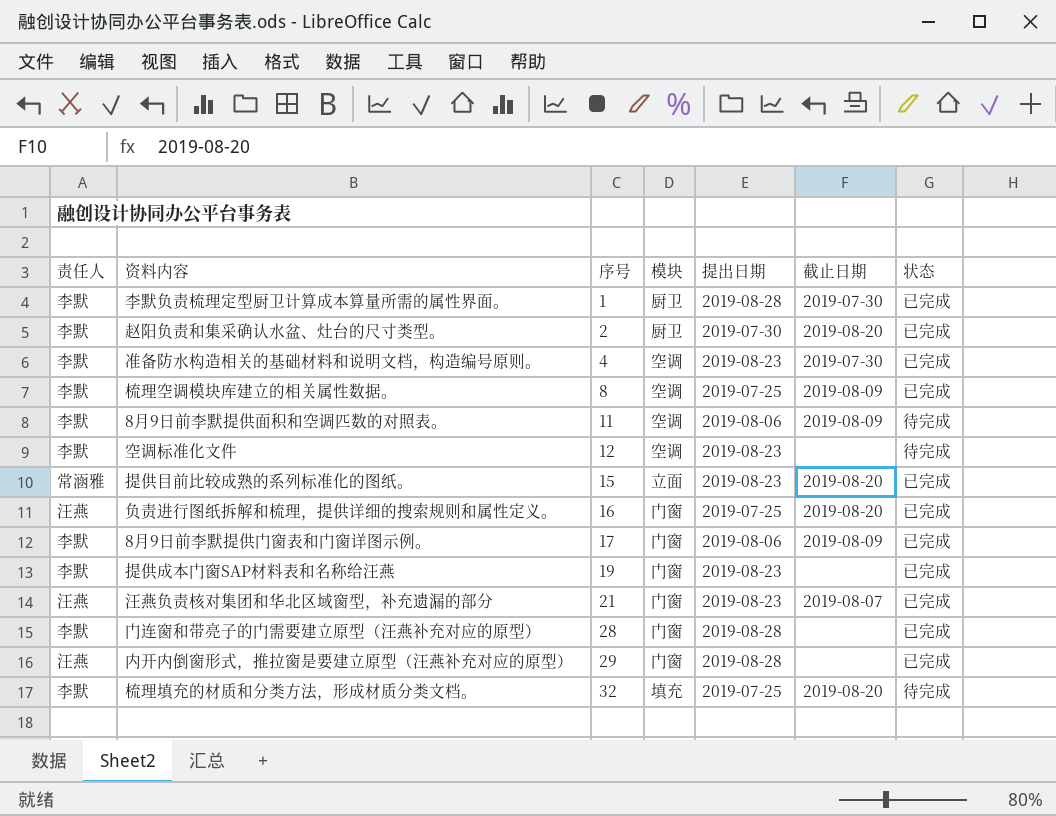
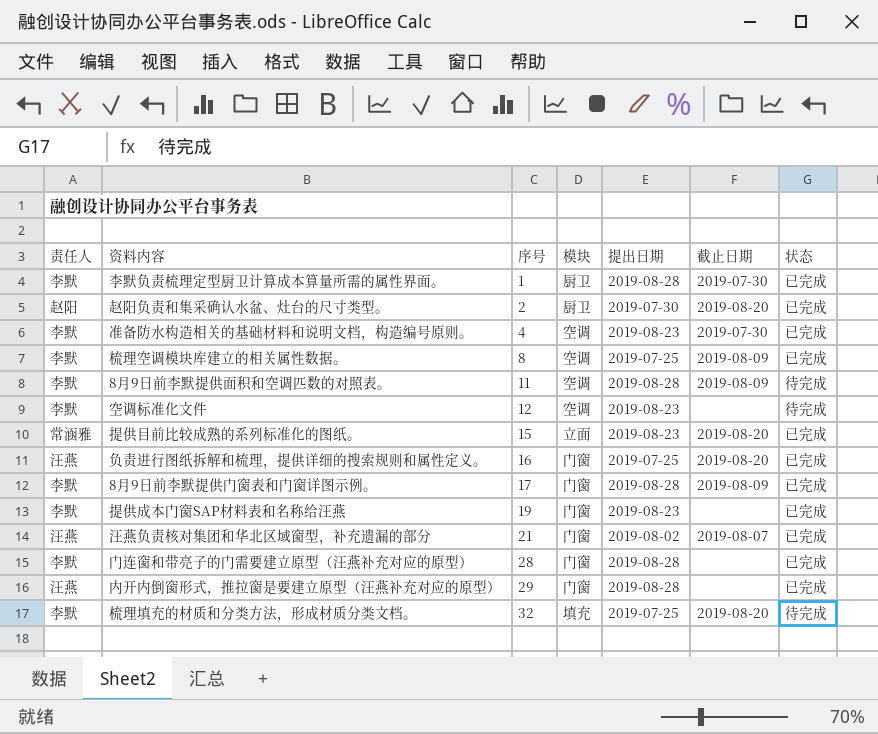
赵阳负责和集采确认水盆、灶台的尺寸类型。 | 责任人: 李默 -> 赵阳
8月9日前李默提供面积和空调匹数的对照表。 | 提出日期: 2019-08-06 -> 2019-08-28
8月9日前李默提供门窗表和门窗详图示例。 | 提出日期: 2019-08-06 -> 2019-08-28
汪燕负责核对集团和华北区域窗型，补充遗漏的部分 | 提出日期: 2019-08-23 -> 2019-08-02

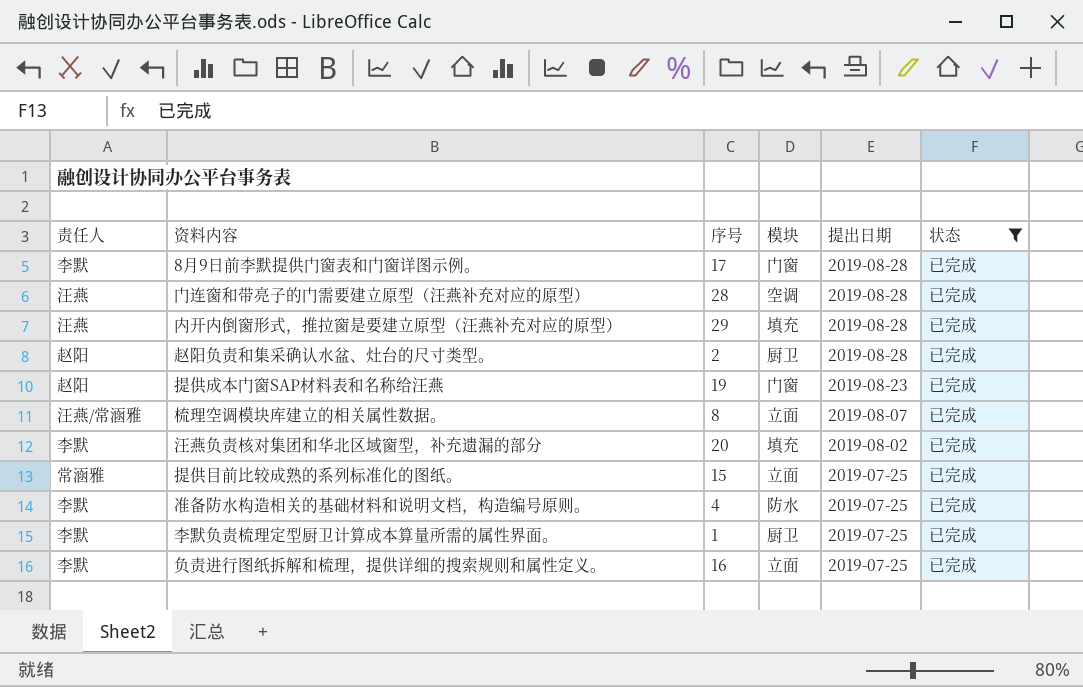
filter: none -> 状态 = 已完成
row order: 序号 ascending -> 提出日期 descending
column 截止日期 | position: 6 -> none
门连窗和带亮子的门需要建立原型（汪燕补充对应的原型） | 责任人: 李默 -> 汪燕
门连窗和带亮子的门需要建立原型（汪燕补充对应的原型） | 模块: 门窗 -> 空调
内开内倒窗形式，推拉窗是要建立原型（汪燕补充对应的原型） | 模块: 门窗 -> 填充
赵阳负责和集采确认水盆、灶台的尺寸类型。 | 提出日期: 2019-07-30 -> 2019-08-28
提供成本门窗SAP材料表和名称给汪燕 | 责任人: 李默 -> 赵阳
梳理空调模块库建立的相关属性数据。 | 责任人: 李默 -> 汪燕/常涵雅
梳理空调模块库建立的相关属性数据。 | 模块: 空调 -> 立面
梳理空调模块库建立的相关属性数据。 | 提出日期: 2019-07-25 -> 2019-08-07
汪燕负责核对集团和华北区域窗型，补充遗漏的部分 | 责任人: 汪燕 -> 李默
汪燕负责核对集团和华北区域窗型，补充遗漏的部分 | 序号: 21 -> 20
汪燕负责核对集团和华北区域窗型，补充遗漏的部分 | 模块: 门窗 -> 填充
提供目前比较成熟的系列标准化的图纸。 | 提出日期: 2019-08-23 -> 2019-07-25
准备防水构造相关的基础材料和说明文档，构造编号原则。 | 模块: 空调 -> 防水
准备防水构造相关的基础材料和说明文档，构造编号原则。 | 提出日期: 2019-08-23 -> 2019-07-25
李默负责梳理定型厨卫计算成本算量所需的属性界面。 | 提出日期: 2019-08-28 -> 2019-07-25
负责进行图纸拆解和梳理，提供详细的搜索规则和属性定义。 | 责任人: 汪燕 -> 李默
负责进行图纸拆解和梳理，提供详细的搜索规则和属性定义。 | 模块: 门窗 -> 立面

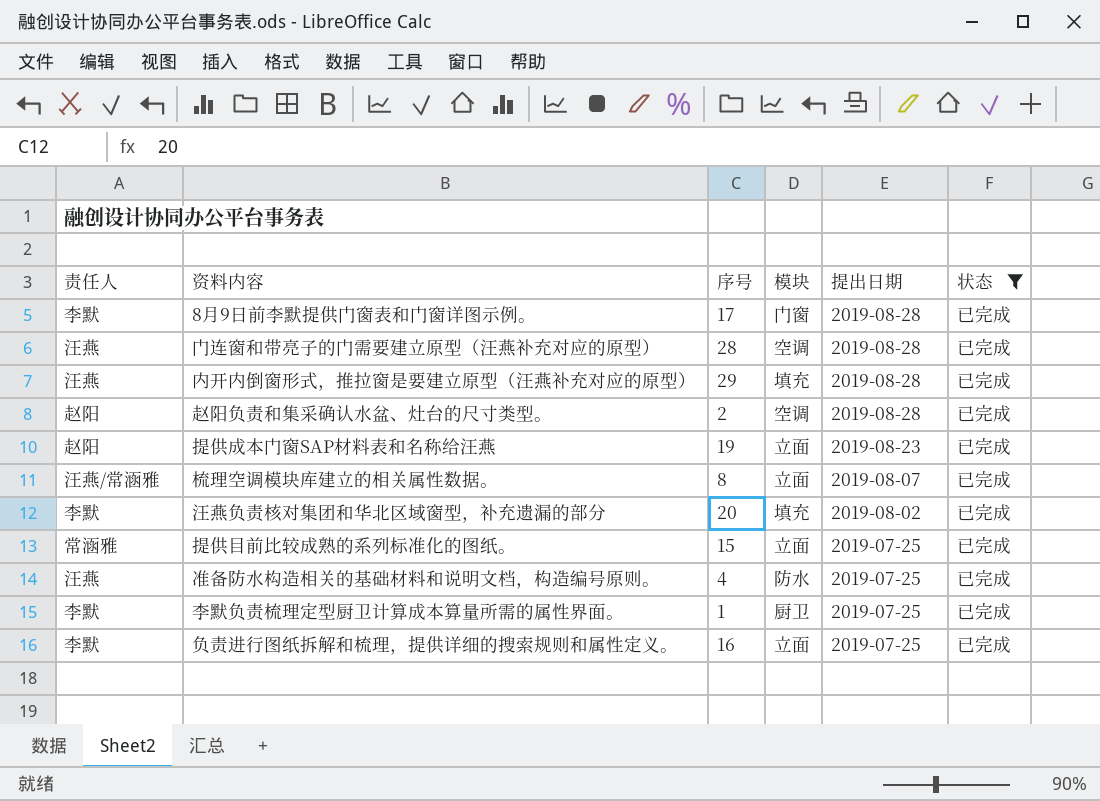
赵阳负责和集采确认水盆、灶台的尺寸类型。 | 模块: 厨卫 -> 空调
提供成本门窗SAP材料表和名称给汪燕 | 模块: 门窗 -> 立面
准备防水构造相关的基础材料和说明文档，构造编号原则。 | 责任人: 李默 -> 汪燕

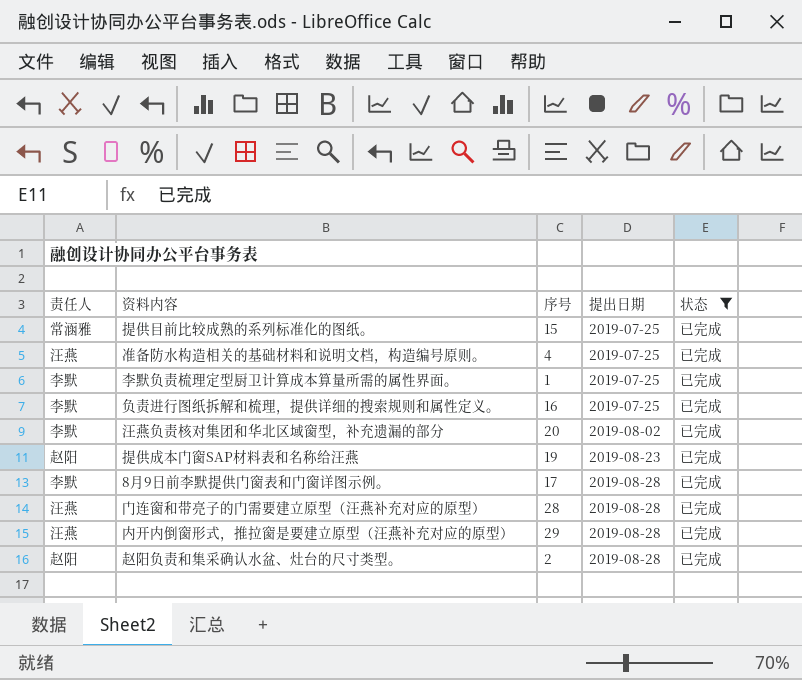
row order: 提出日期 descending -> 提出日期 ascending
column 模块 | position: 4 -> none
row 梳理空调模块库建立的相关属性数据。: 汪燕/常涵雅 | 8 | 立面 | 2019-08-07 | 已完成 -> none

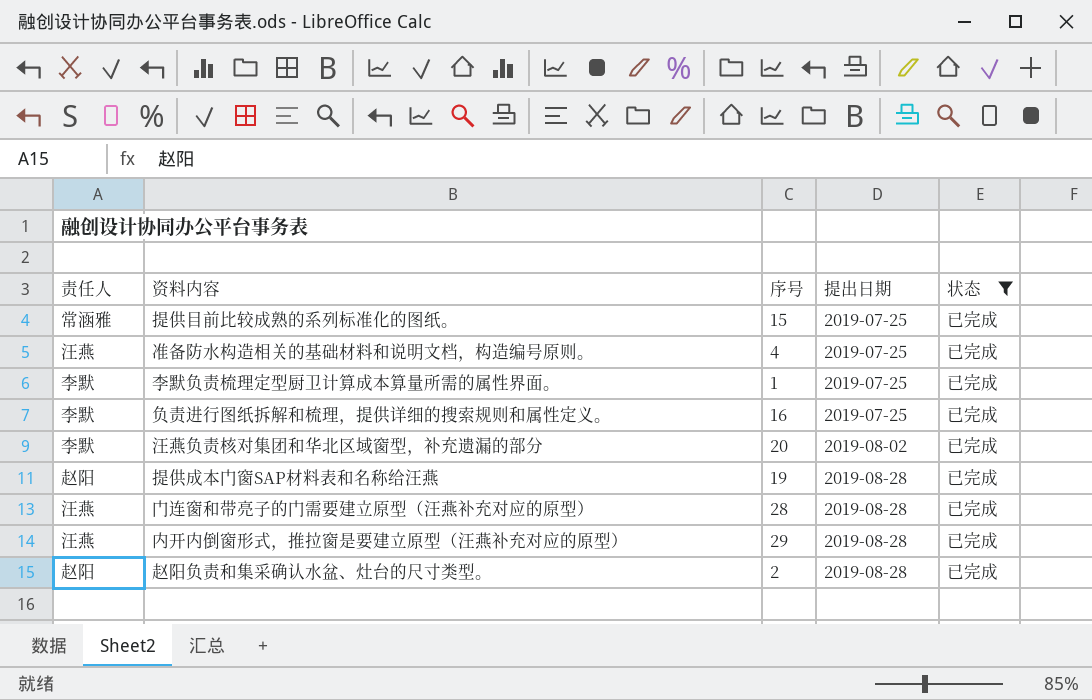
row 8月9日前李默提供门窗表和门窗详图示例。: 李默 | 17 | 2019-08-28 | 已完成 -> none
提供成本门窗SAP材料表和名称给汪燕 | 提出日期: 2019-08-23 -> 2019-08-28

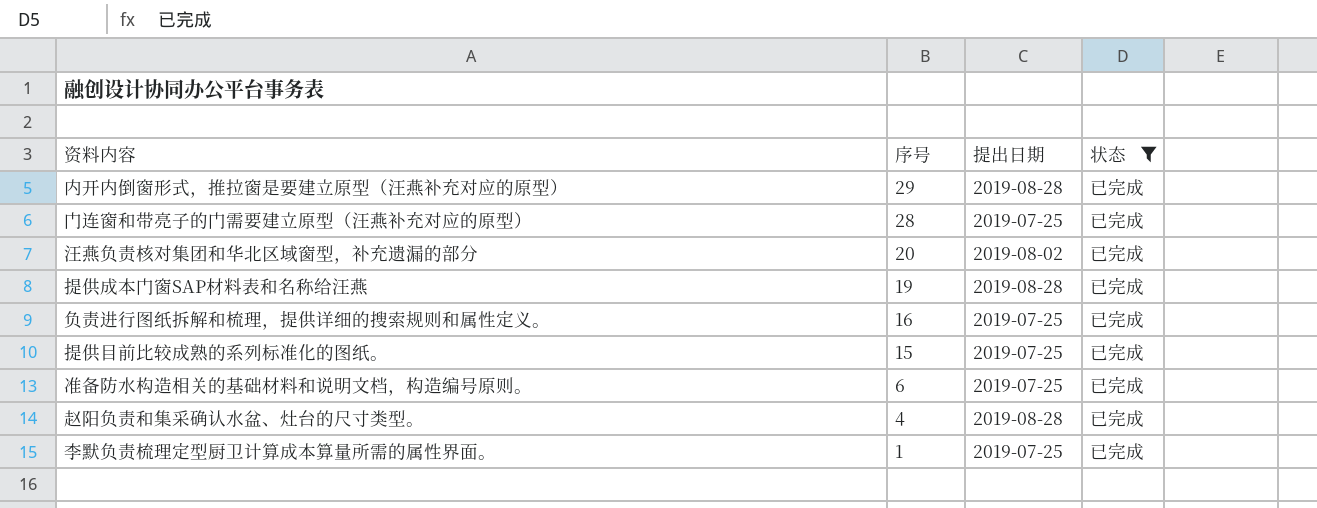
row order: 提出日期 ascending -> 序号 descending
column 责任人 | position: 1 -> none
门连窗和带亮子的门需要建立原型（汪燕补充对应的原型） | 提出日期: 2019-08-28 -> 2019-07-25
准备防水构造相关的基础材料和说明文档，构造编号原则。 | 序号: 4 -> 6
赵阳负责和集采确认水盆、灶台的尺寸类型。 | 序号: 2 -> 4

